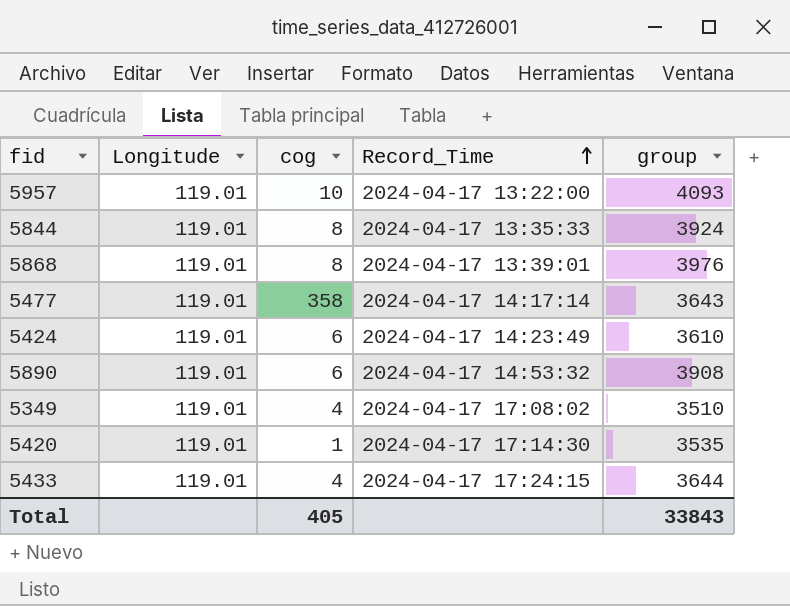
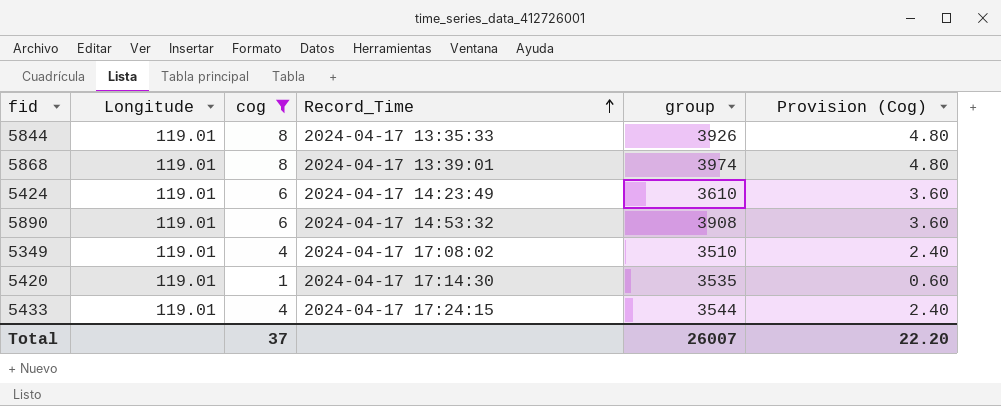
filter: none -> cog <= 8
column Provision (Cog) | formula: none -> [cog] * 0.6
5844 | group: 3924 -> 3926
5868 | group: 3976 -> 3974
5433 | group: 3644 -> 3544
Total | cog: 405 -> 37
Total | group: 33843 -> 26007

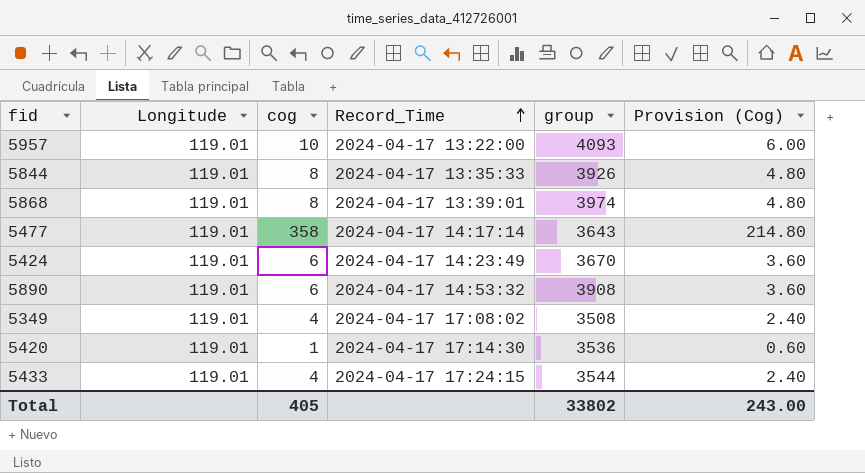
filter: cog <= 8 -> none
5424 | group: 3610 -> 3670
5349 | group: 3510 -> 3508
5420 | group: 3535 -> 3536
Total | cog: 37 -> 405
Total | group: 26007 -> 33802
Total | Provision (Cog): 22.20 -> 243.00

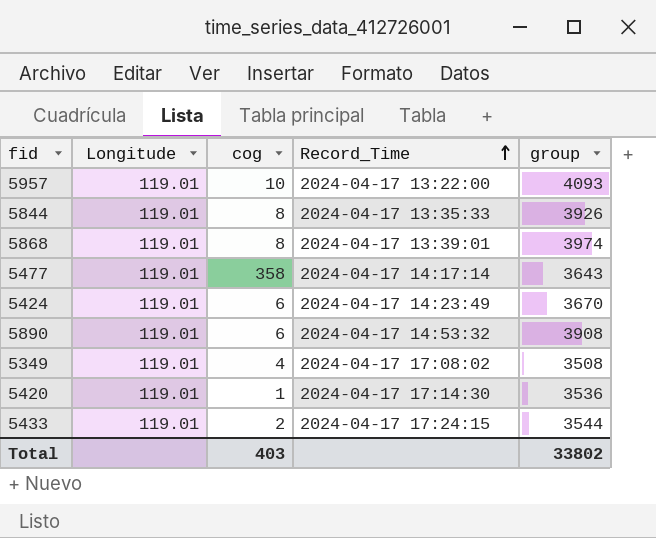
column Provision (Cog) | formula: [cog] * 0.6 -> none
5433 | cog: 4 -> 2
Total | cog: 405 -> 403

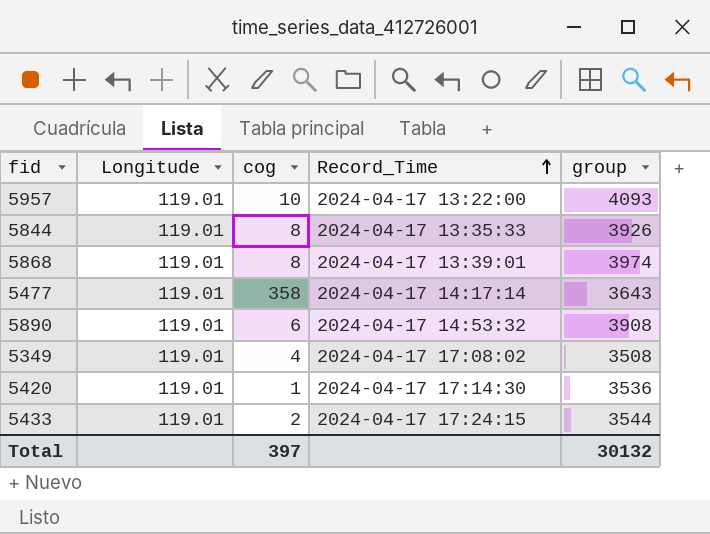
row 5424: 119.01 | 6 | 2024-04-17 14:23:49 | 3670 -> none
Total | cog: 403 -> 397
Total | group: 33802 -> 30132

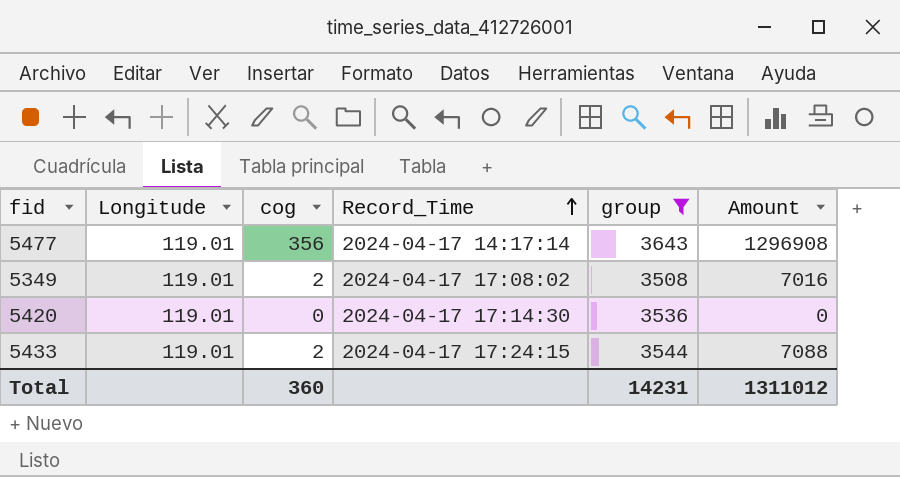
filter: none -> group <= 3643
column Amount | formula: none -> [cog] * [group]
5477 | cog: 358 -> 356
5349 | cog: 4 -> 2
5420 | cog: 1 -> 0
Total | cog: 397 -> 360
Total | group: 30132 -> 14231

